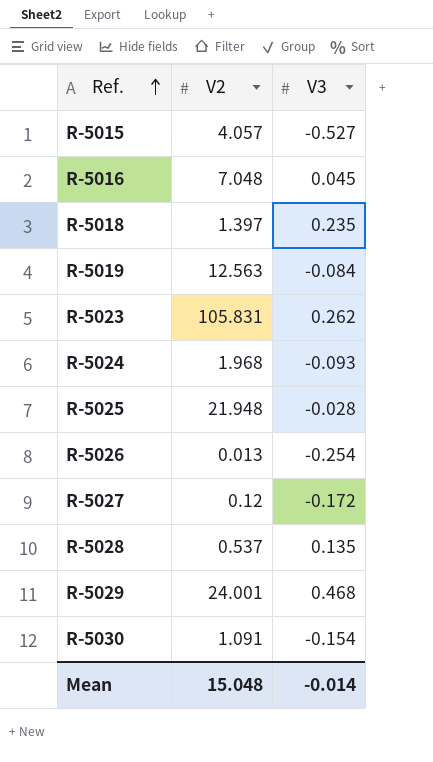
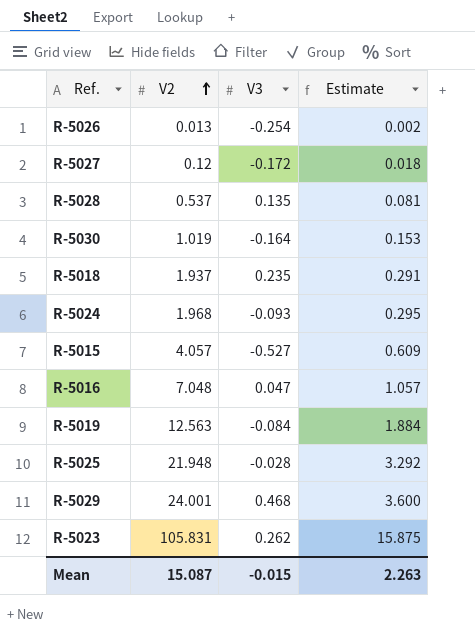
row order: Ref. ascending -> V2 ascending
column Estimate | formula: none -> [V2] * 0.15
R-5030 | V2: 1.091 -> 1.019
R-5030 | V3: -0.154 -> -0.164
R-5018 | V2: 1.397 -> 1.937
R-5016 | V3: 0.045 -> 0.047
Mean | V2: 15.048 -> 15.087
Mean | V3: -0.014 -> -0.015

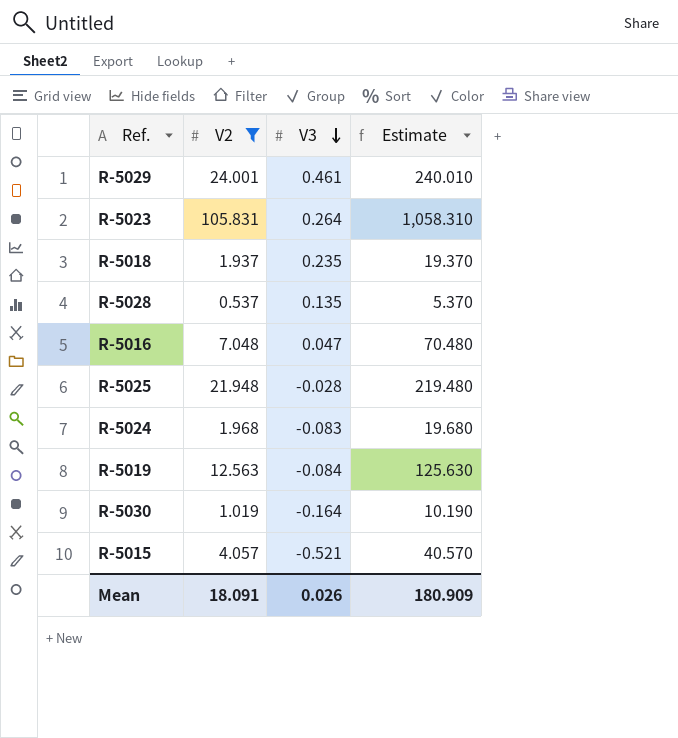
filter: none -> V2 >= 0.537
row order: V2 ascending -> V3 descending
column Estimate | formula: [V2] * 0.15 -> [V2] * 10
R-5029 | V3: 0.468 -> 0.461
R-5023 | V3: 0.262 -> 0.264
R-5024 | V3: -0.093 -> -0.083
R-5015 | V3: -0.527 -> -0.521
Mean | V2: 15.087 -> 18.091
Mean | V3: -0.015 -> 0.026
Mean | Estimate: 2.263 -> 180.909

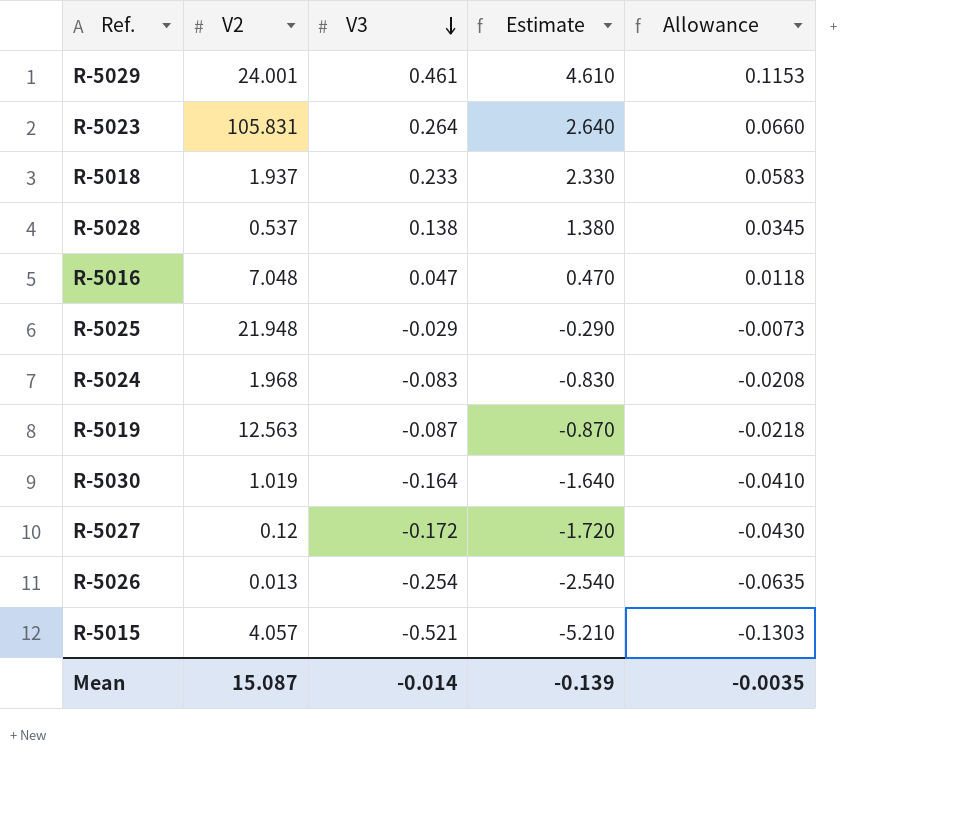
filter: V2 >= 0.537 -> none
column Estimate | formula: [V2] * 10 -> [V3] * 10
column Allowance | formula: none -> [V3] * 0.25
R-5018 | V3: 0.235 -> 0.233
R-5028 | V3: 0.135 -> 0.138
R-5025 | V3: -0.028 -> -0.029
R-5019 | V3: -0.084 -> -0.087
Mean | V2: 18.091 -> 15.087
Mean | V3: 0.026 -> -0.014
Mean | Estimate: 180.909 -> -0.139

